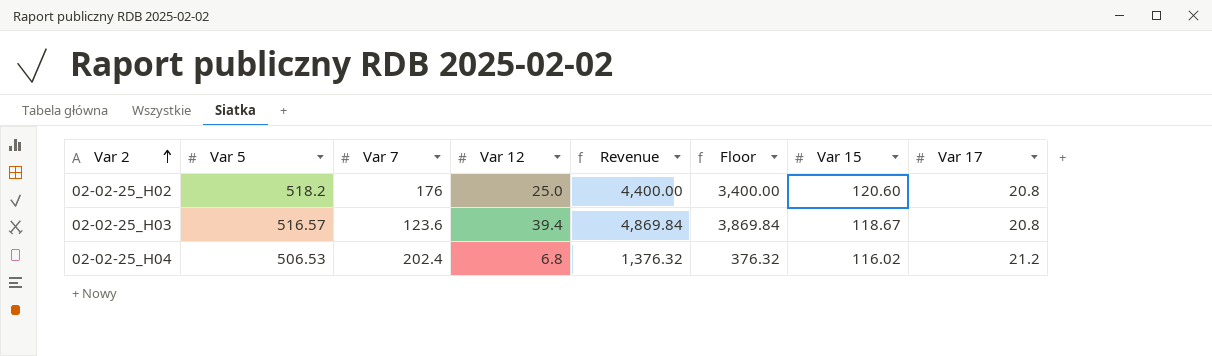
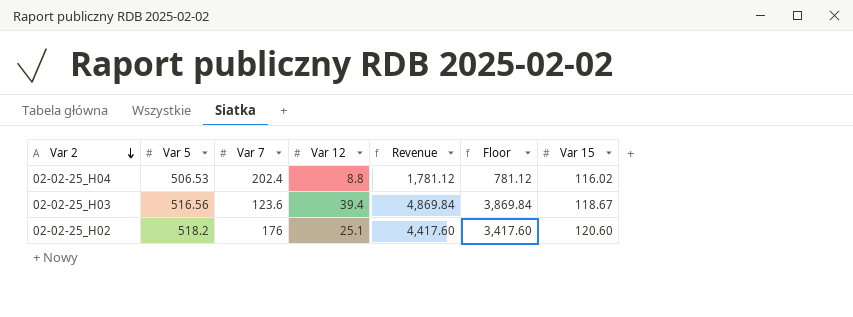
row order: Var 2 ascending -> Var 2 descending
column Var 17 | position: 8 -> none
02-02-25_H04 | Var 12: 6.8 -> 8.8
02-02-25_H04 | Revenue: 1,376.32 -> 1,781.12
02-02-25_H04 | Floor: 376.32 -> 781.12
02-02-25_H03 | Var 5: 516.57 -> 516.56
02-02-25_H02 | Var 12: 25.0 -> 25.1
02-02-25_H02 | Revenue: 4,400.00 -> 4,417.60
02-02-25_H02 | Floor: 3,400.00 -> 3,417.60

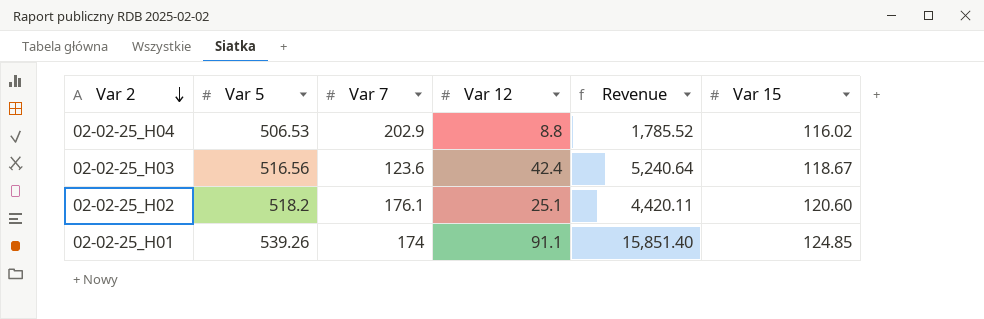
column Floor | formula: [Revenue] - 1000 -> none
02-02-25_H04 | Var 7: 202.4 -> 202.9
02-02-25_H04 | Revenue: 1,781.12 -> 1,785.52
02-02-25_H03 | Var 12: 39.4 -> 42.4
02-02-25_H03 | Revenue: 4,869.84 -> 5,240.64
02-02-25_H02 | Var 7: 176 -> 176.1
02-02-25_H02 | Revenue: 4,417.60 -> 4,420.11
row 02-02-25_H01: none -> 539.26 | 174 | 91.1 | 15,851.40 | 124.85

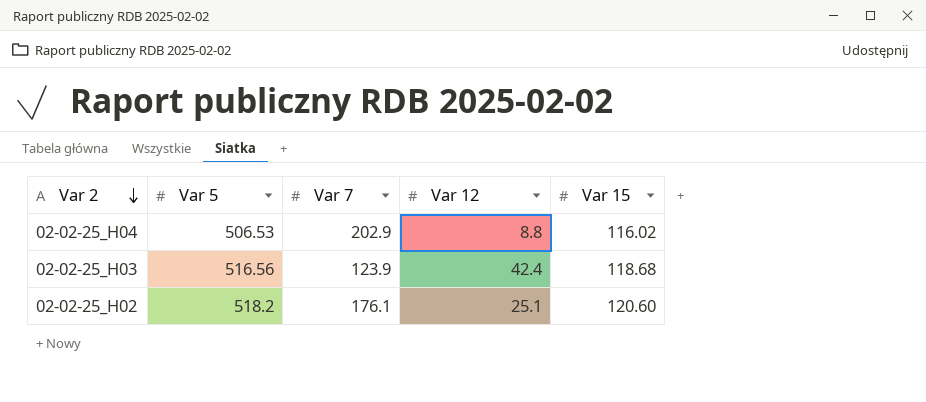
column Revenue | formula: [Var 7] * [Var 12] -> none
row 02-02-25_H01: 539.26 | 174 | 91.1 | 15,851.40 | 124.85 -> none
02-02-25_H03 | Var 7: 123.6 -> 123.9
02-02-25_H03 | Var 15: 118.67 -> 118.68

